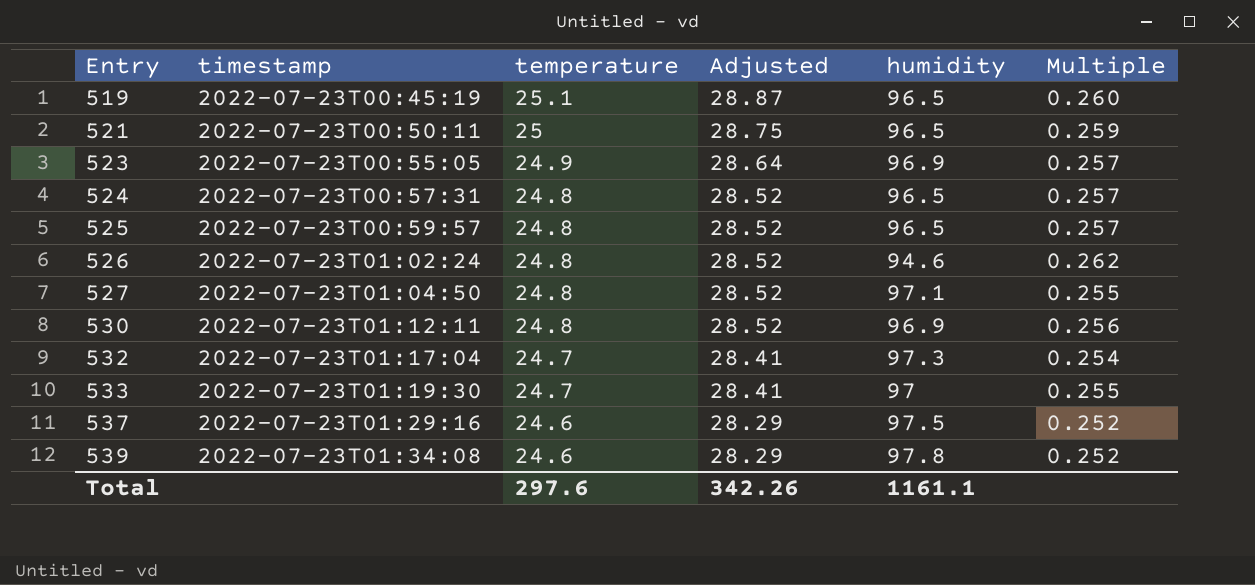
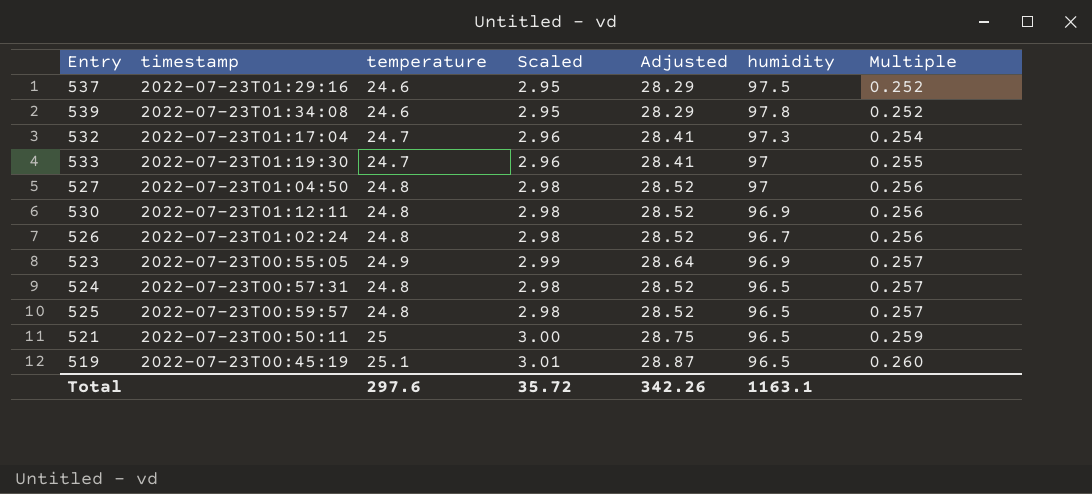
row order: Entry ascending -> Multiple ascending
column Scaled | formula: none -> [temperature] * 0.12
527 | humidity: 97.1 -> 97
527 | Multiple: 0.255 -> 0.256
526 | humidity: 94.6 -> 96.7
526 | Multiple: 0.262 -> 0.256
Total | humidity: 1161.1 -> 1163.1

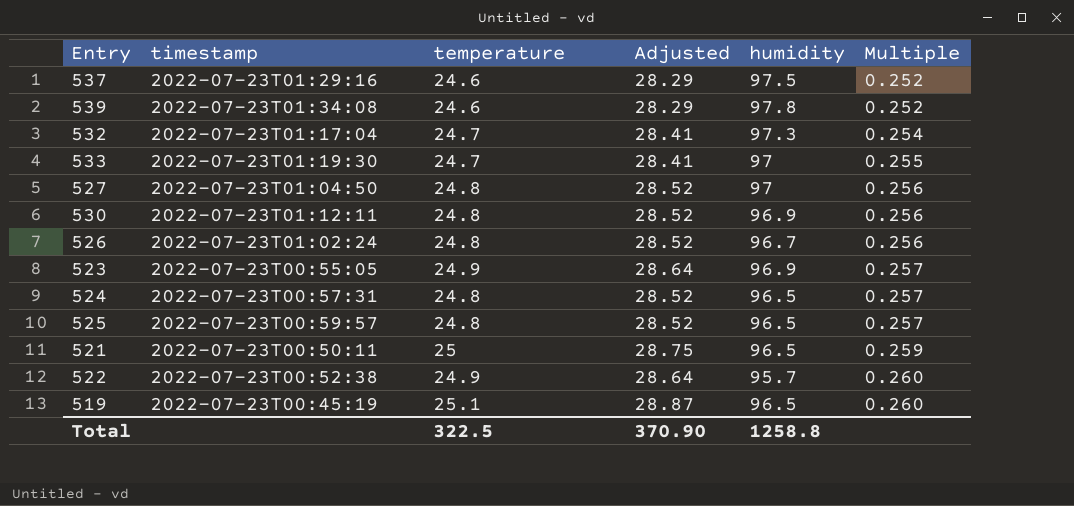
column Scaled | formula: [temperature] * 0.12 -> none
row 522: none -> 2022-07-23T00:52:38 | 24.9 | 28.64 | 95.7 | 0.260
Total | temperature: 297.6 -> 322.5
Total | Adjusted: 342.26 -> 370.90
Total | humidity: 1163.1 -> 1258.8

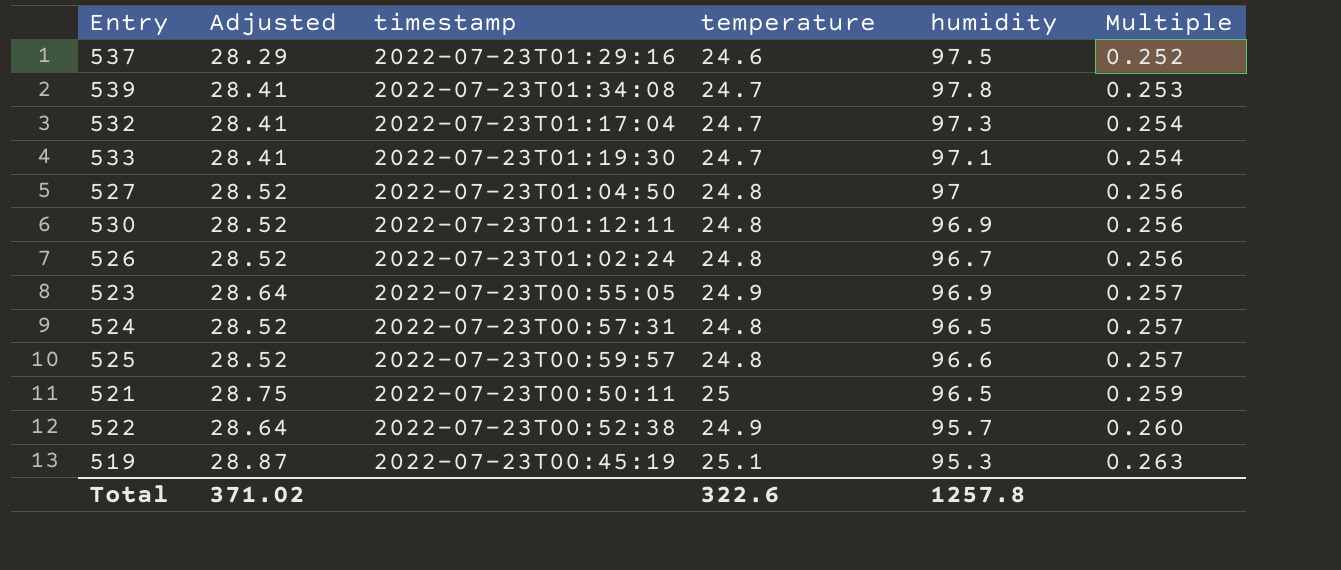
column Adjusted | position: 4 -> 2
539 | Adjusted: 28.29 -> 28.41
539 | temperature: 24.6 -> 24.7
539 | Multiple: 0.252 -> 0.253
533 | humidity: 97 -> 97.1
533 | Multiple: 0.255 -> 0.254
525 | humidity: 96.5 -> 96.6
519 | humidity: 96.5 -> 95.3
519 | Multiple: 0.260 -> 0.263
Total | Adjusted: 370.90 -> 371.02
Total | temperature: 322.5 -> 322.6
Total | humidity: 1258.8 -> 1257.8

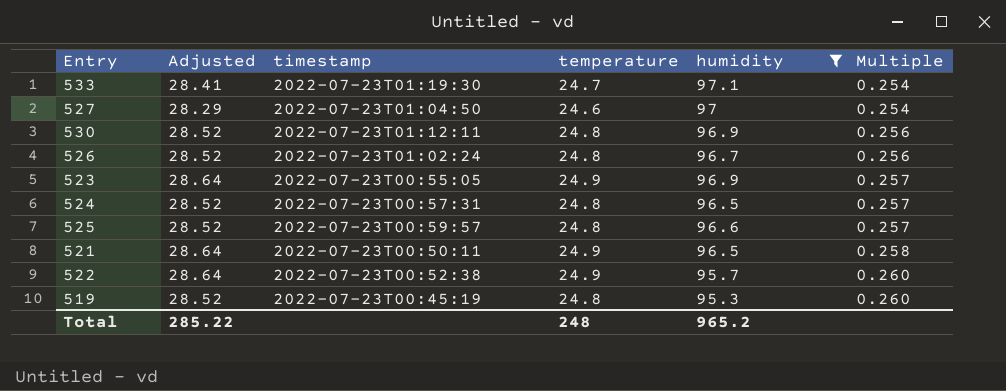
filter: none -> humidity <= 97.1
527 | Adjusted: 28.52 -> 28.29
527 | temperature: 24.8 -> 24.6
527 | Multiple: 0.256 -> 0.254
521 | Adjusted: 28.75 -> 28.64
521 | temperature: 25 -> 24.9
521 | Multiple: 0.259 -> 0.258
519 | Adjusted: 28.87 -> 28.52
519 | temperature: 25.1 -> 24.8
519 | Multiple: 0.263 -> 0.260
Total | Adjusted: 371.02 -> 285.22
Total | temperature: 322.6 -> 248
Total | humidity: 1257.8 -> 965.2

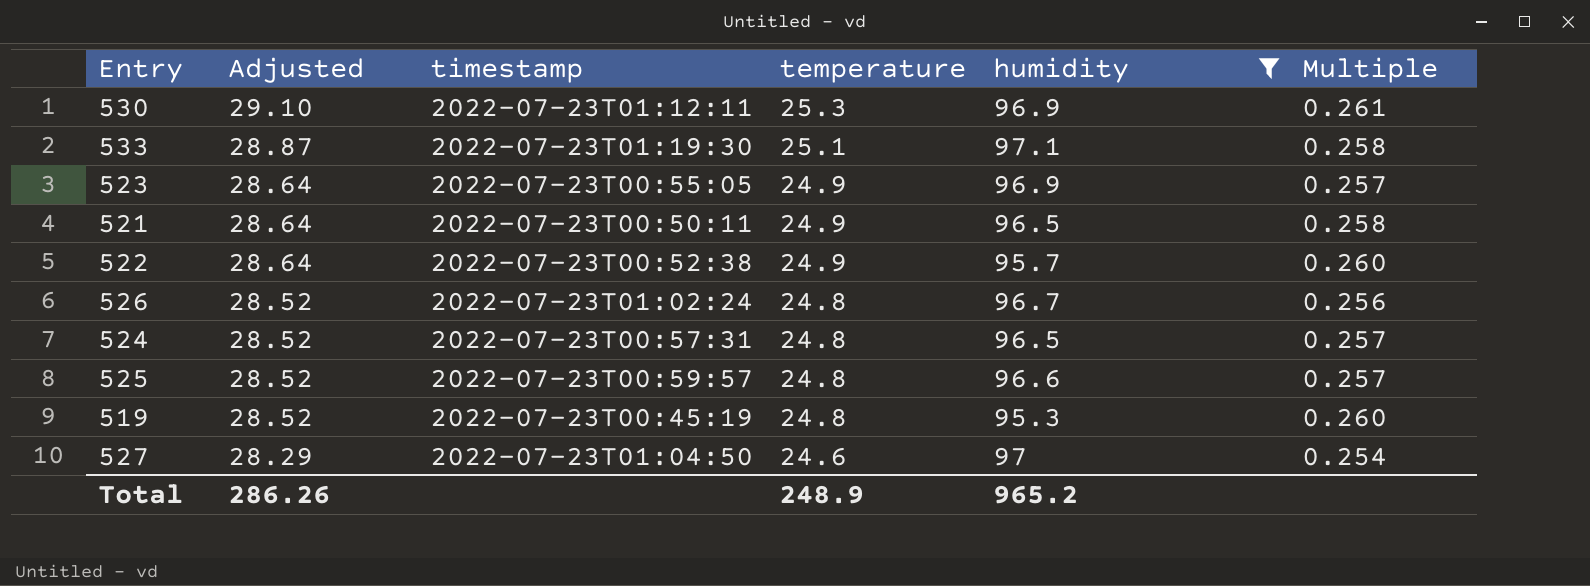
row order: Multiple ascending -> Adjusted descending
530 | Adjusted: 28.52 -> 29.10
530 | temperature: 24.8 -> 25.3
530 | Multiple: 0.256 -> 0.261
533 | Adjusted: 28.41 -> 28.87
533 | temperature: 24.7 -> 25.1
533 | Multiple: 0.254 -> 0.258
Total | Adjusted: 285.22 -> 286.26
Total | temperature: 248 -> 248.9

